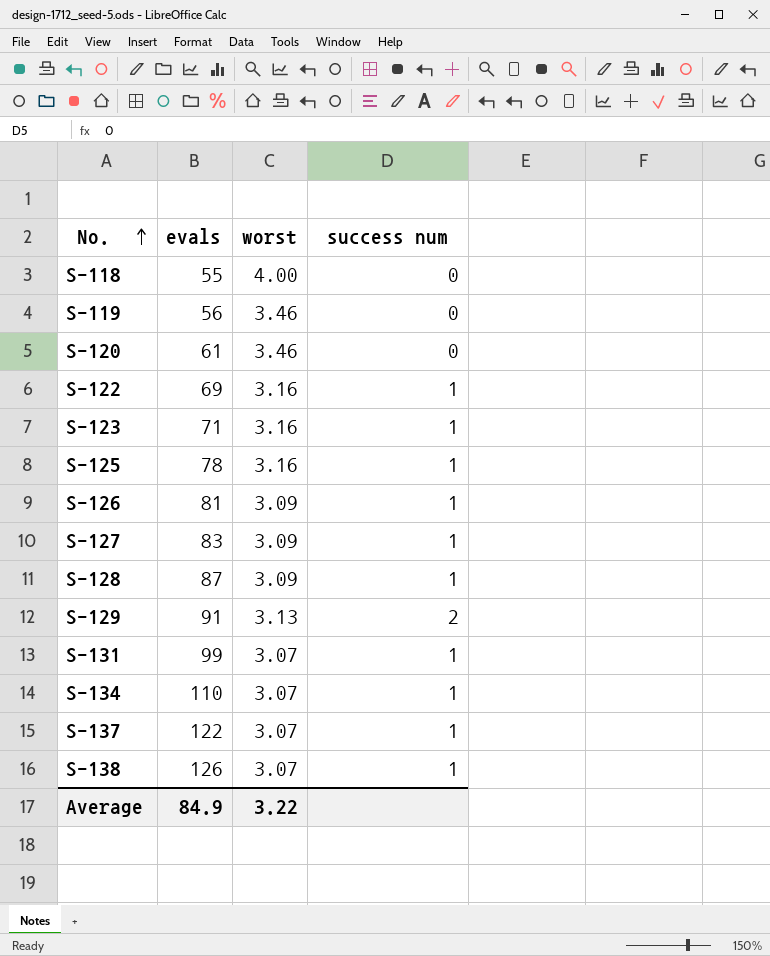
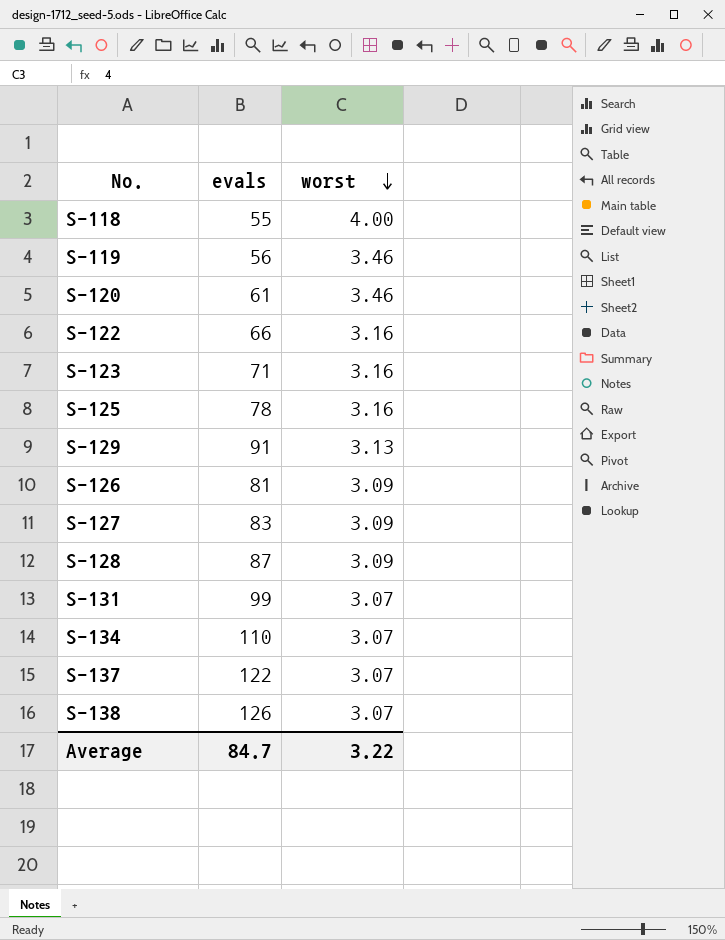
row order: No. ascending -> worst descending
column success num | position: 4 -> none
S-122 | evals: 69 -> 66
Average | evals: 84.9 -> 84.7

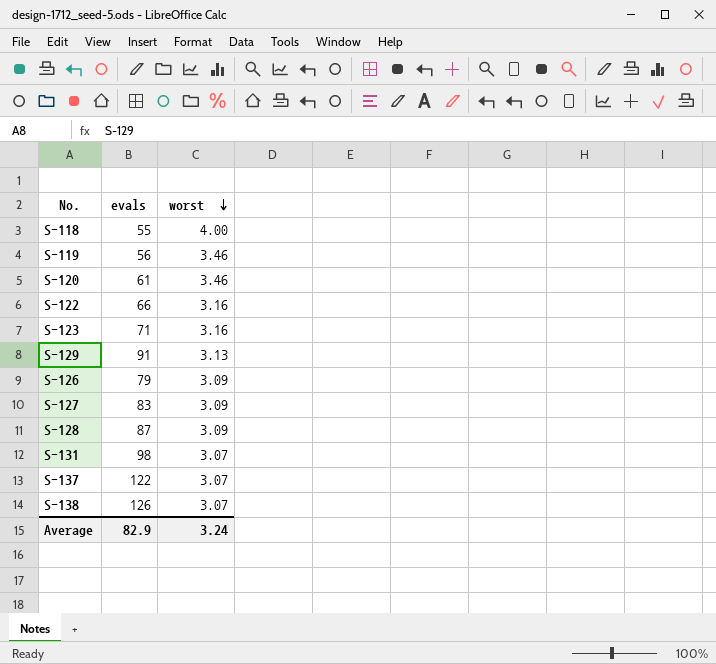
row S-125: 78 | 3.16 -> none
row S-134: 110 | 3.07 -> none
S-126 | evals: 81 -> 79
S-131 | evals: 99 -> 98
Average | evals: 84.7 -> 82.9
Average | worst: 3.22 -> 3.24

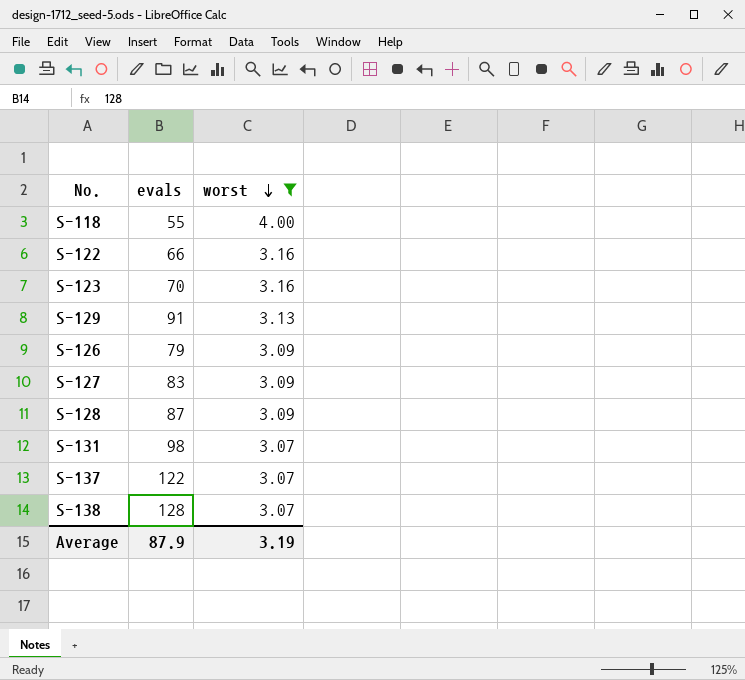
filter: none -> worst != 3.46
S-123 | evals: 71 -> 70
S-138 | evals: 126 -> 128
Average | evals: 82.9 -> 87.9
Average | worst: 3.24 -> 3.19

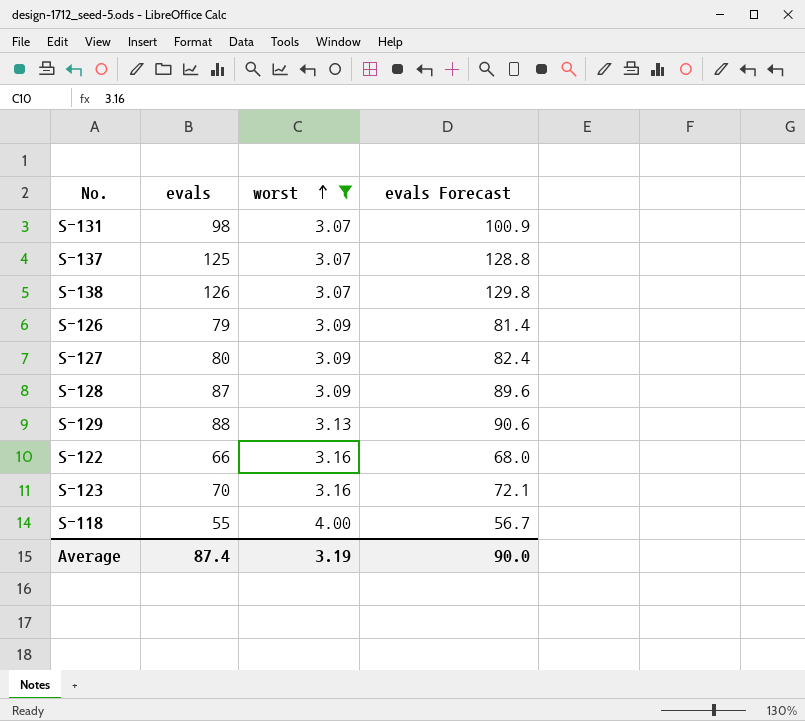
row order: worst descending -> worst ascending
column evals Forecast | formula: none -> [evals] * 1.03
S-137 | evals: 122 -> 125
S-138 | evals: 128 -> 126
S-127 | evals: 83 -> 80
S-129 | evals: 91 -> 88
Average | evals: 87.9 -> 87.4

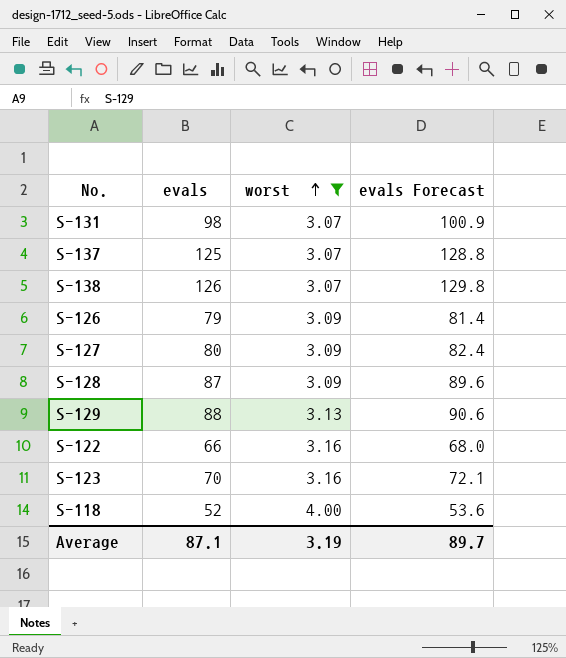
S-118 | evals: 55 -> 52
S-118 | evals Forecast: 56.7 -> 53.6
Average | evals: 87.4 -> 87.1
Average | evals Forecast: 90.0 -> 89.7

